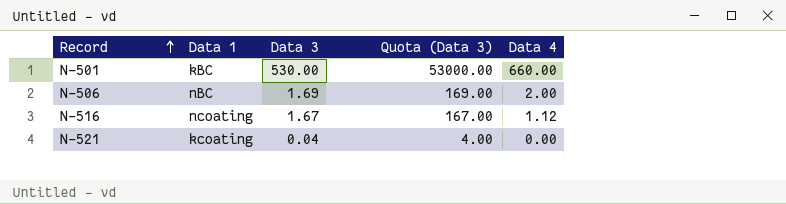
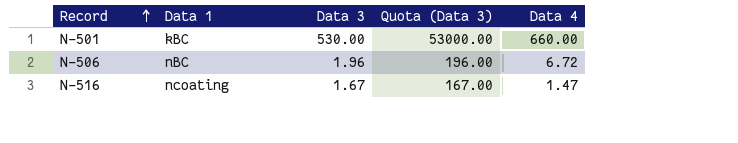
row N-521: kcoating | 0.04 | 4.00 | 0.00 -> none
N-506 | Data 3: 1.69 -> 1.96
N-506 | Quota (Data 3): 169.00 -> 196.00
N-506 | Data 4: 2.00 -> 6.72
N-516 | Data 4: 1.12 -> 1.47

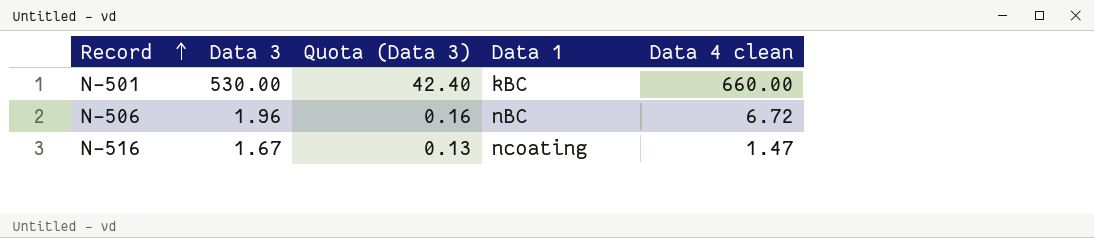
column Quota (Data 3) | formula: [Data 3] * 100 -> [Data 3] * 0.08
column Data 1 | position: 2 -> 4
column name: Data 4 -> Data 4 clean

